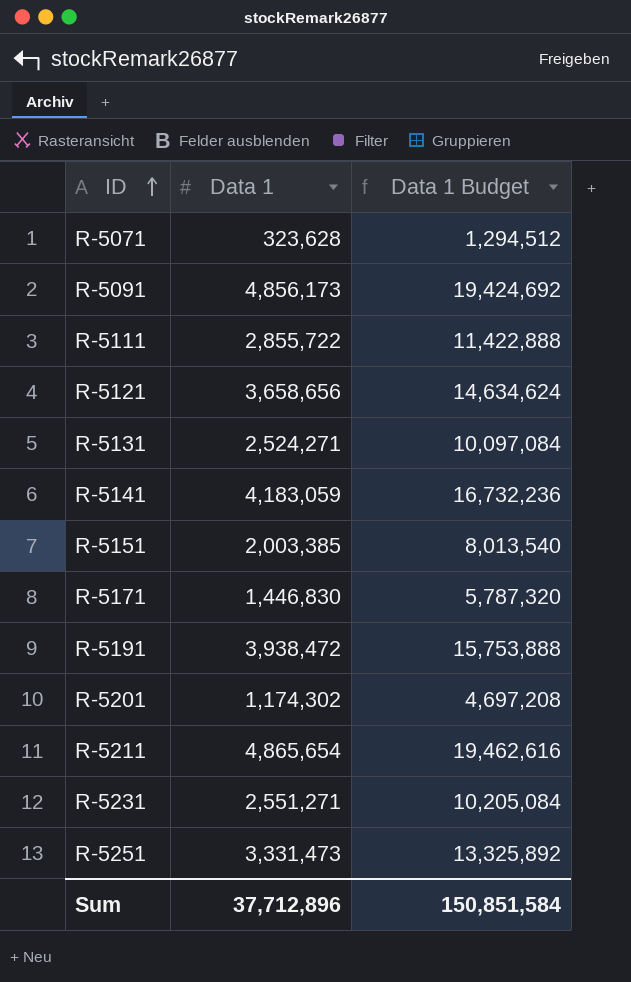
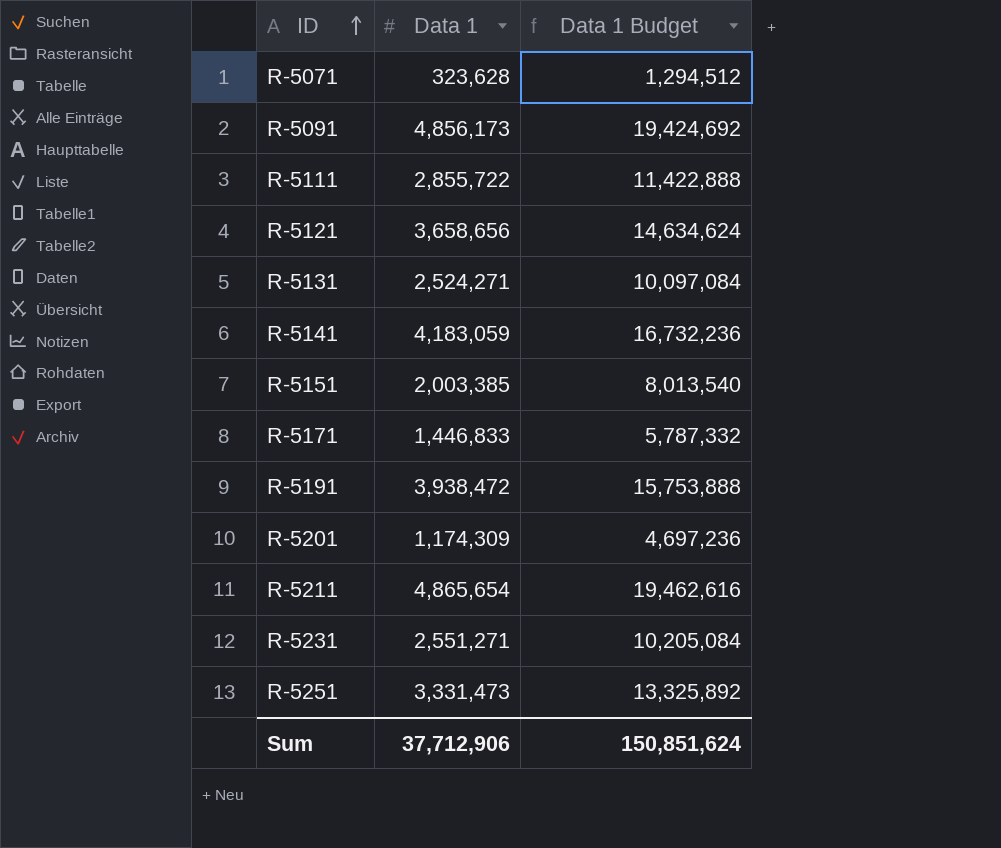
R-5171 | Data 1: 1,446,830 -> 1,446,833
R-5171 | Data 1 Budget: 5,787,320 -> 5,787,332
R-5201 | Data 1: 1,174,302 -> 1,174,309
R-5201 | Data 1 Budget: 4,697,208 -> 4,697,236
Sum | Data 1: 37,712,896 -> 37,712,906
Sum | Data 1 Budget: 150,851,584 -> 150,851,624

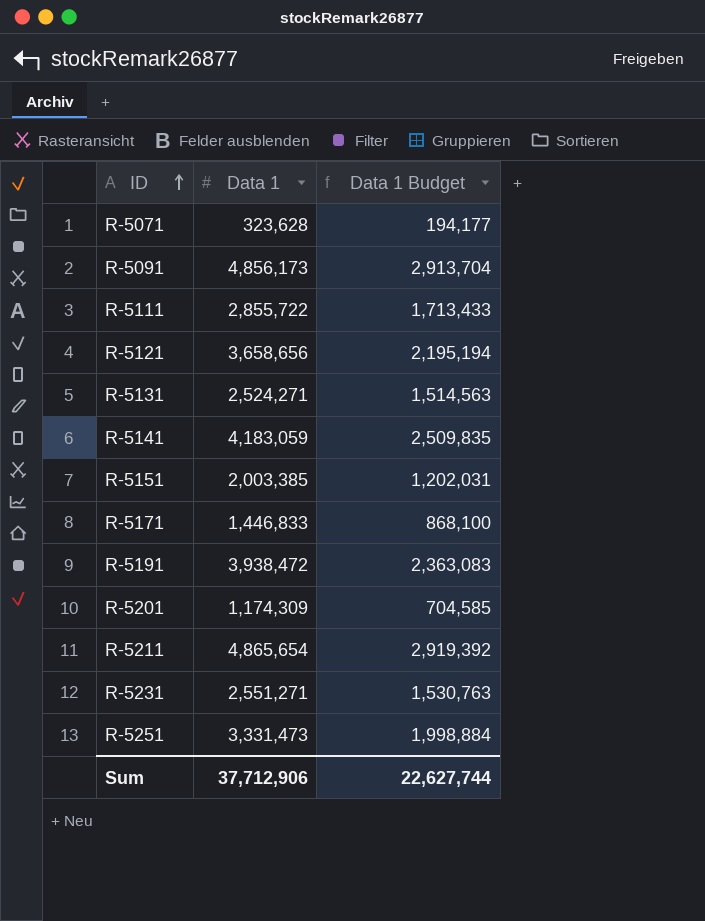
column Data 1 Budget | formula: [Data 1] * 4 -> [Data 1] * 0.6
Sum | Data 1 Budget: 150,851,624 -> 22,627,744

